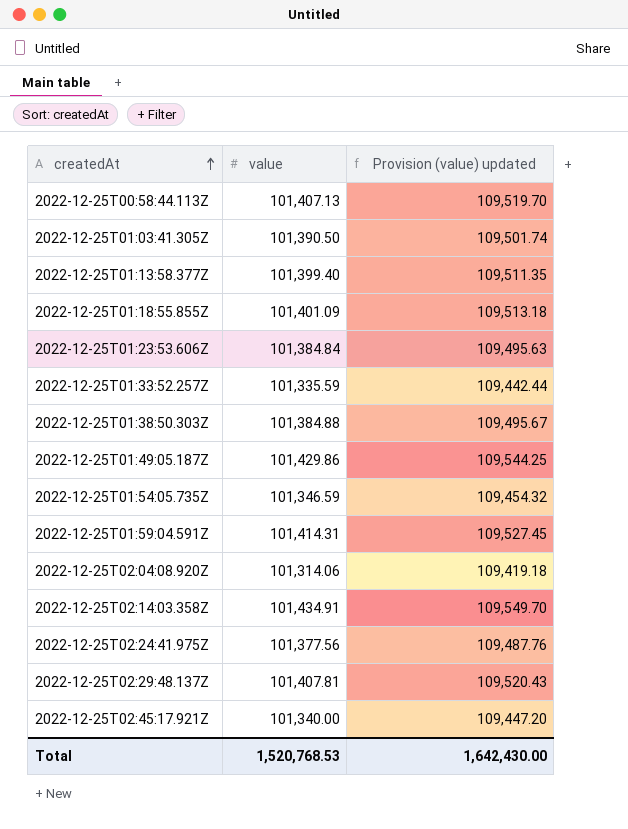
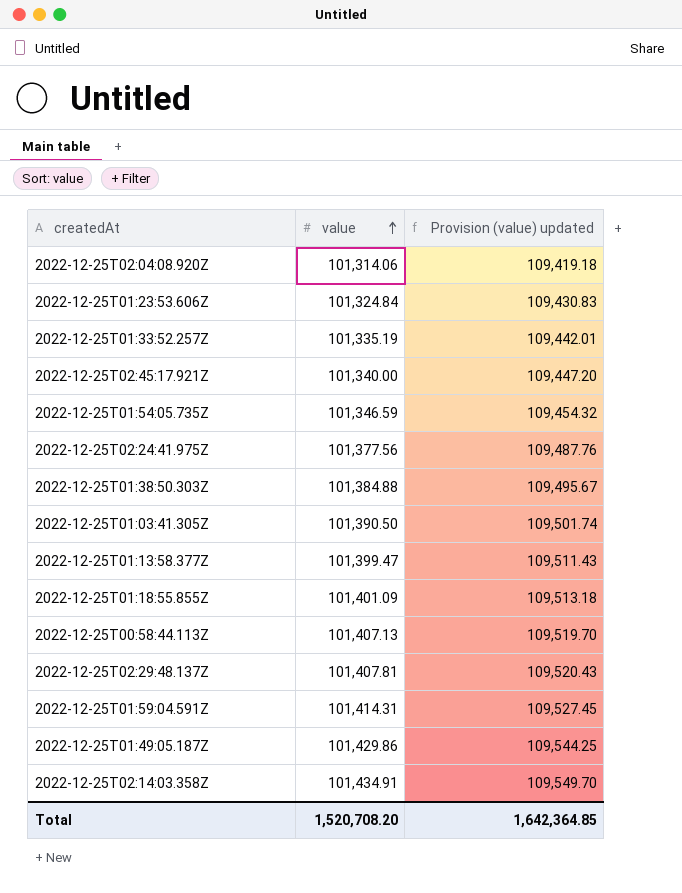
row order: createdAt ascending -> value ascending
2022-12-25T01:23:53.606Z | value: 101,384.84 -> 101,324.84
2022-12-25T01:23:53.606Z | Provision (value) updated: 109,495.63 -> 109,430.83
2022-12-25T01:33:52.257Z | value: 101,335.59 -> 101,335.19
2022-12-25T01:33:52.257Z | Provision (value) updated: 109,442.44 -> 109,442.01
2022-12-25T01:13:58.377Z | value: 101,399.40 -> 101,399.47
2022-12-25T01:13:58.377Z | Provision (value) updated: 109,511.35 -> 109,511.43
Total | value: 1,520,768.53 -> 1,520,708.20
Total | Provision (value) updated: 1,642,430.00 -> 1,642,364.85

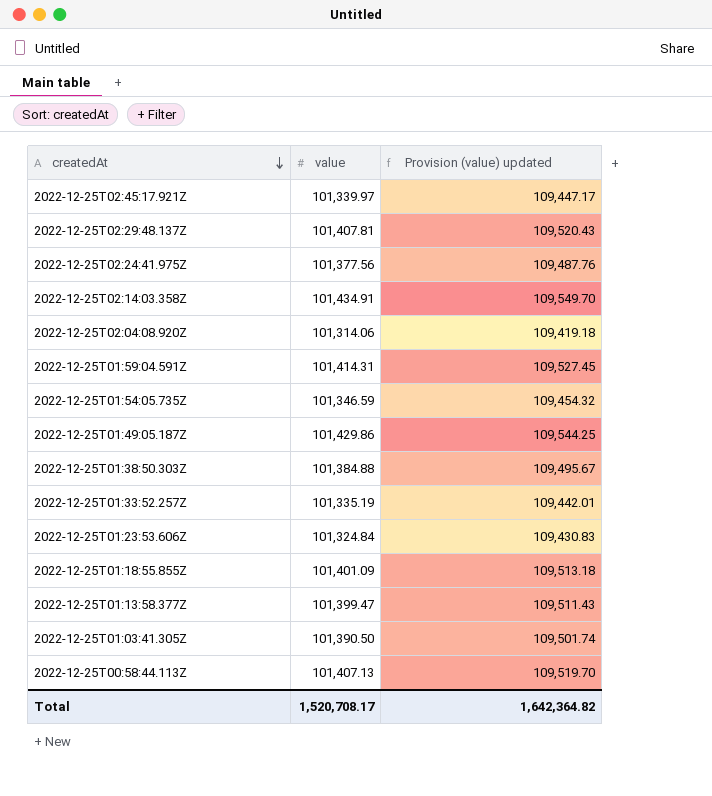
row order: value ascending -> createdAt descending
2022-12-25T02:45:17.921Z | value: 101,340.00 -> 101,339.97
2022-12-25T02:45:17.921Z | Provision (value) updated: 109,447.20 -> 109,447.17
Total | value: 1,520,708.20 -> 1,520,708.17
Total | Provision (value) updated: 1,642,364.85 -> 1,642,364.82

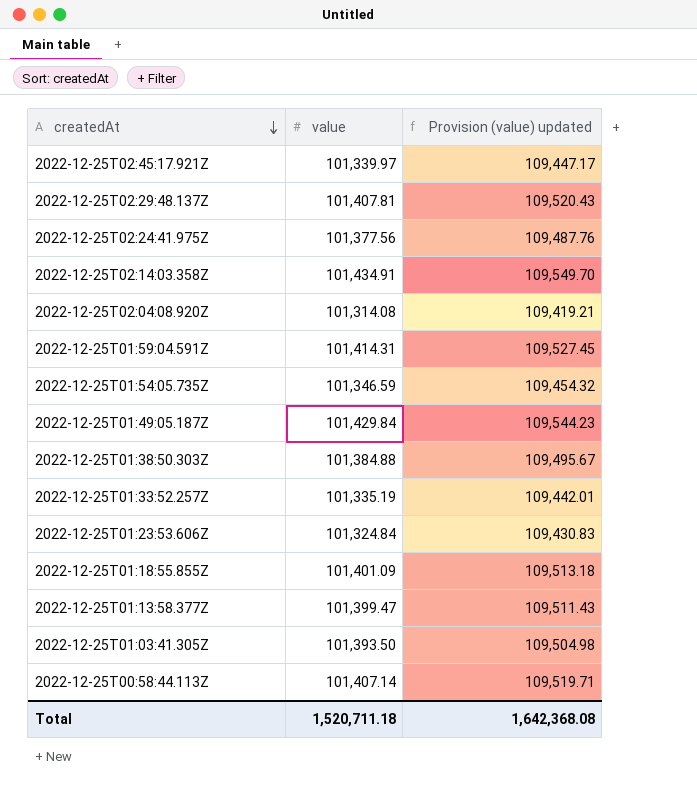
2022-12-25T02:04:08.920Z | value: 101,314.06 -> 101,314.08
2022-12-25T02:04:08.920Z | Provision (value) updated: 109,419.18 -> 109,419.21
2022-12-25T01:49:05.187Z | value: 101,429.86 -> 101,429.84
2022-12-25T01:49:05.187Z | Provision (value) updated: 109,544.25 -> 109,544.23
2022-12-25T01:03:41.305Z | value: 101,390.50 -> 101,393.50
2022-12-25T01:03:41.305Z | Provision (value) updated: 109,501.74 -> 109,504.98
2022-12-25T00:58:44.113Z | value: 101,407.13 -> 101,407.14
2022-12-25T00:58:44.113Z | Provision (value) updated: 109,519.70 -> 109,519.71
Total | value: 1,520,708.17 -> 1,520,711.18
Total | Provision (value) updated: 1,642,364.82 -> 1,642,368.08

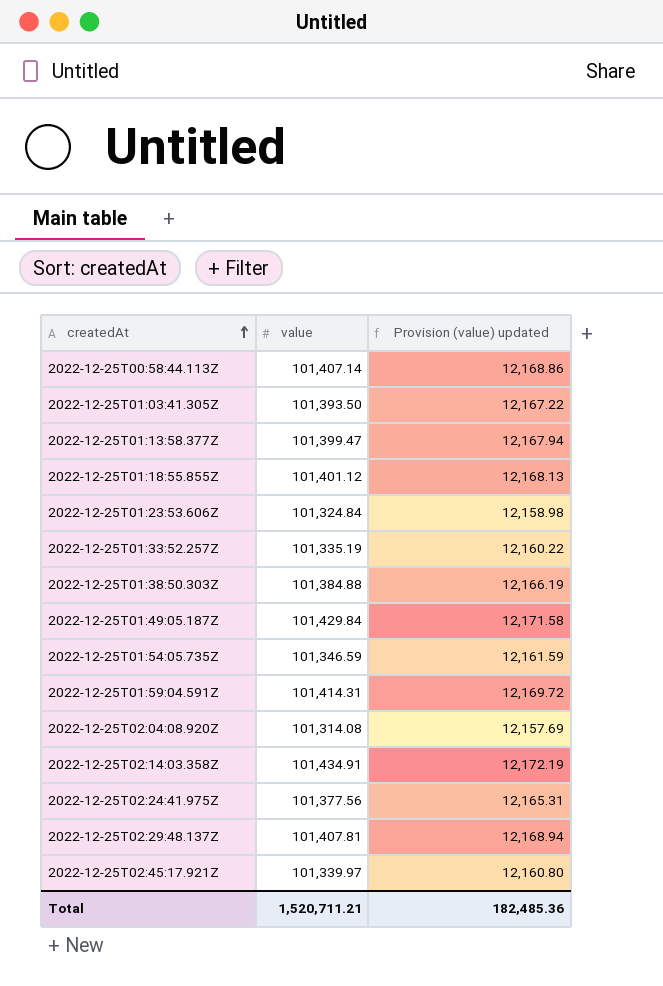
row order: createdAt descending -> createdAt ascending
column Provision (value) updated | formula: [value] * 1.08 -> [value] * 0.12
2022-12-25T01:18:55.855Z | value: 101,401.09 -> 101,401.12
Total | value: 1,520,711.18 -> 1,520,711.21
Total | Provision (value) updated: 1,642,368.08 -> 182,485.36

